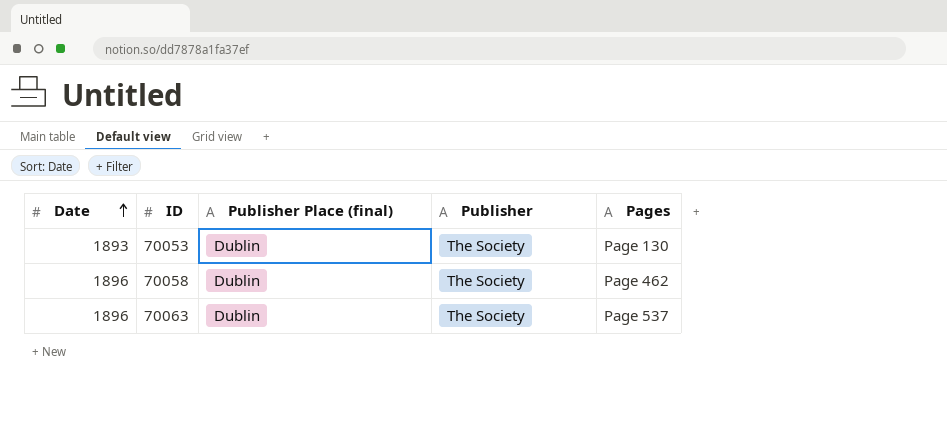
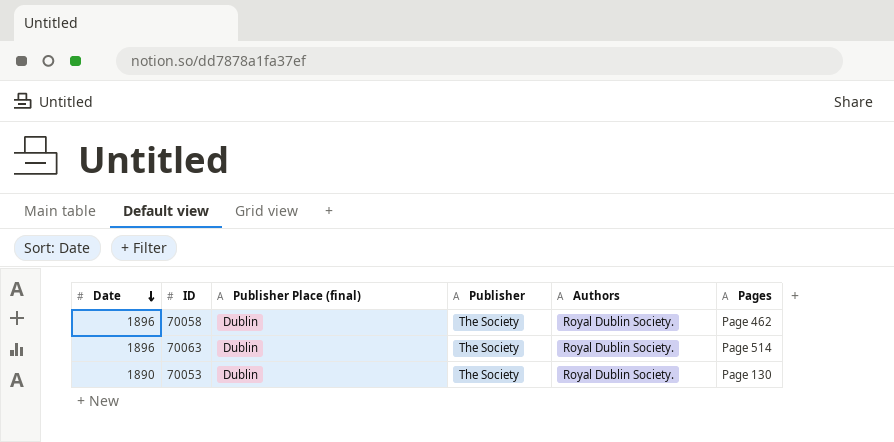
row order: Date ascending -> Date descending
column Authors | position: none -> 5
70063 | Pages: Page 537 -> Page 514
70053 | Date: 1893 -> 1890

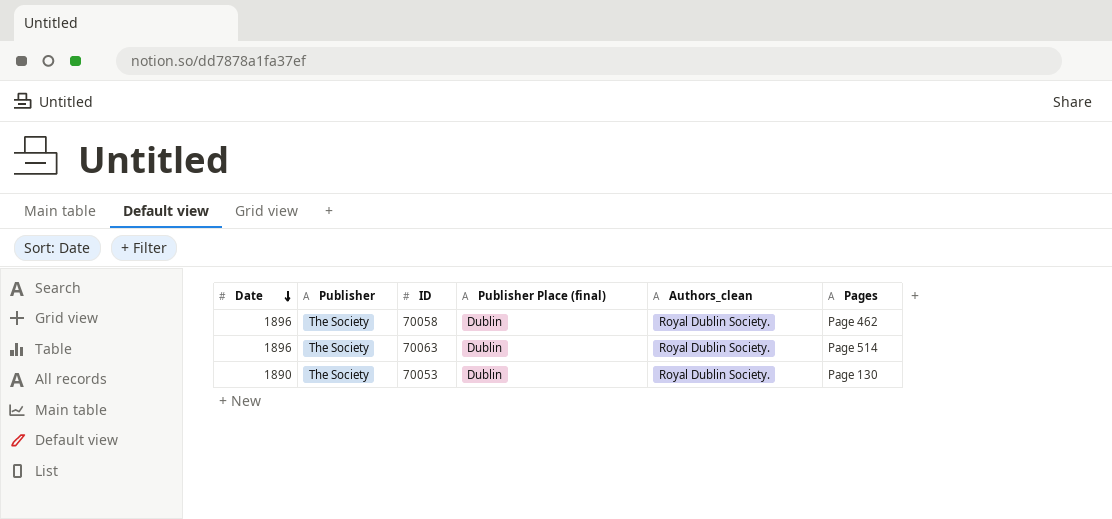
column Publisher | position: 4 -> 2
column name: Authors -> Authors_clean

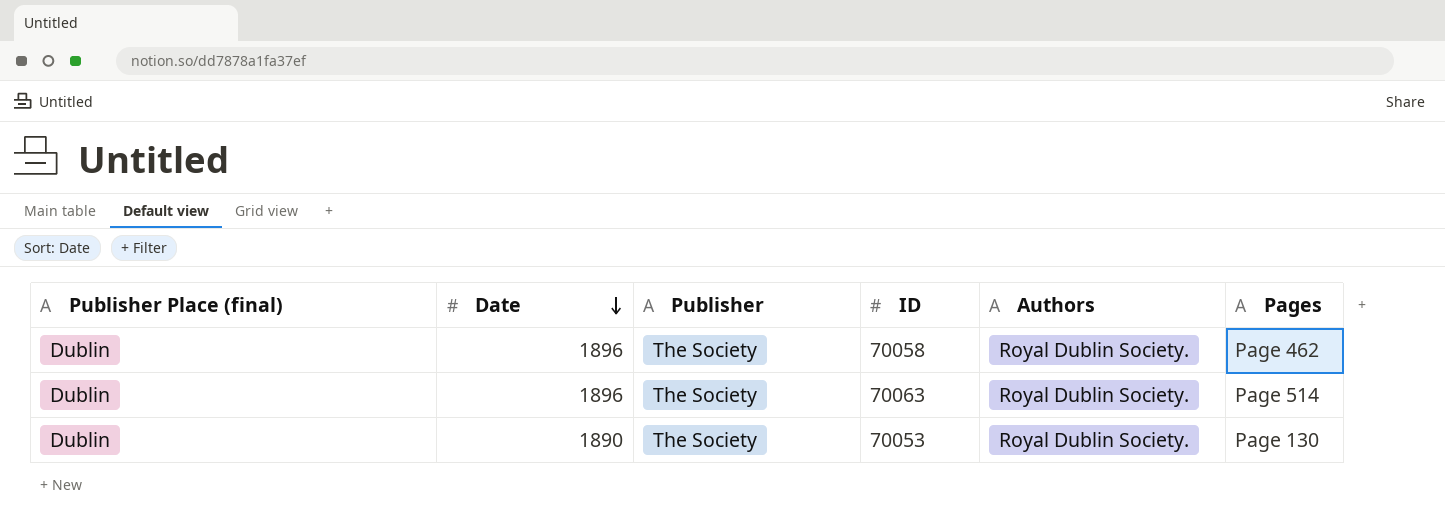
column Publisher Place (final) | position: 4 -> 1
column name: Authors_clean -> Authors

